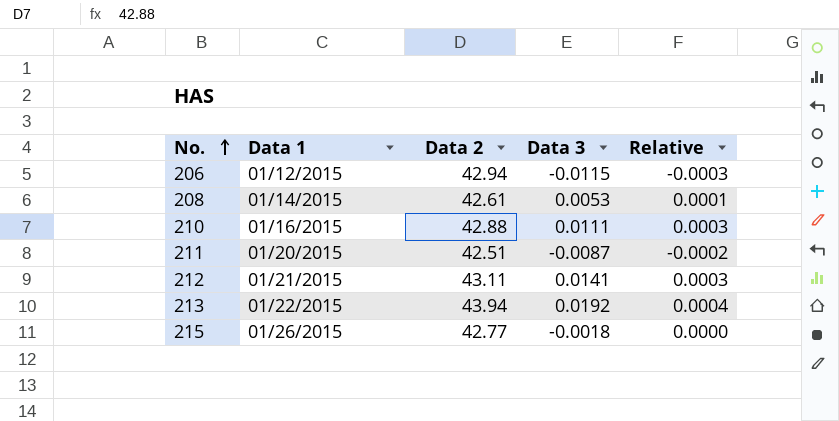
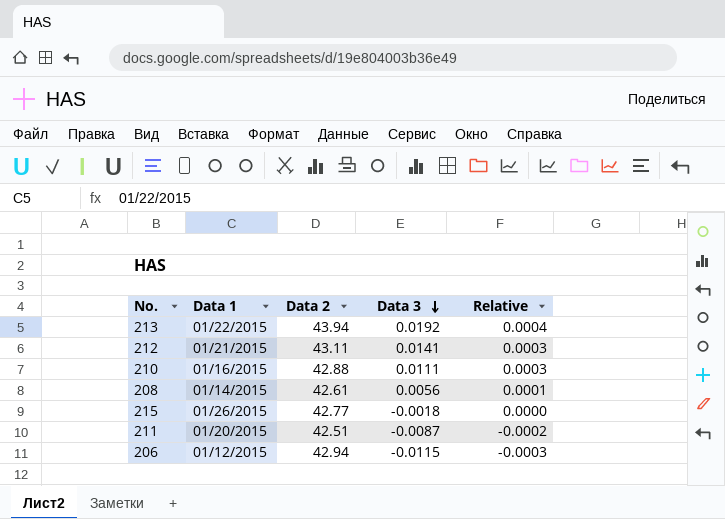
row order: No. ascending -> Data 3 descending
208 | Data 3: 0.0053 -> 0.0056

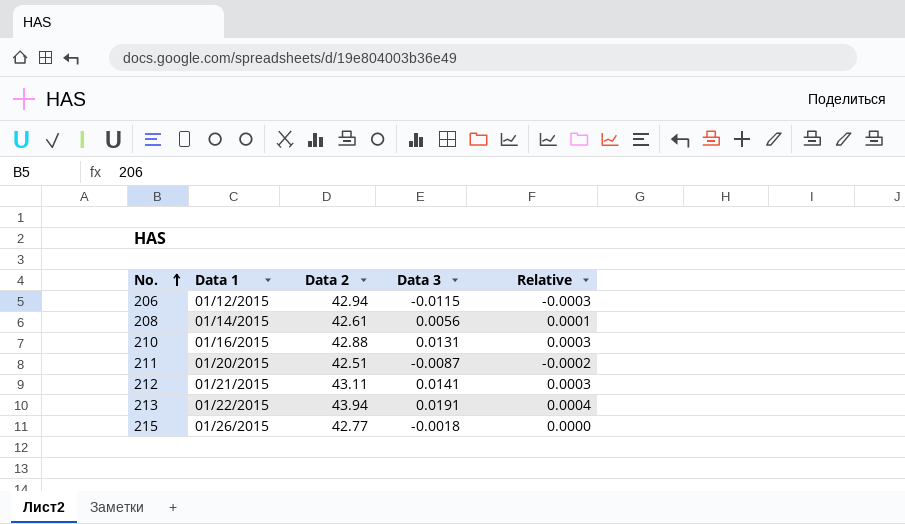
row order: Data 3 descending -> No. ascending
210 | Data 3: 0.0111 -> 0.0131
213 | Data 3: 0.0192 -> 0.0191

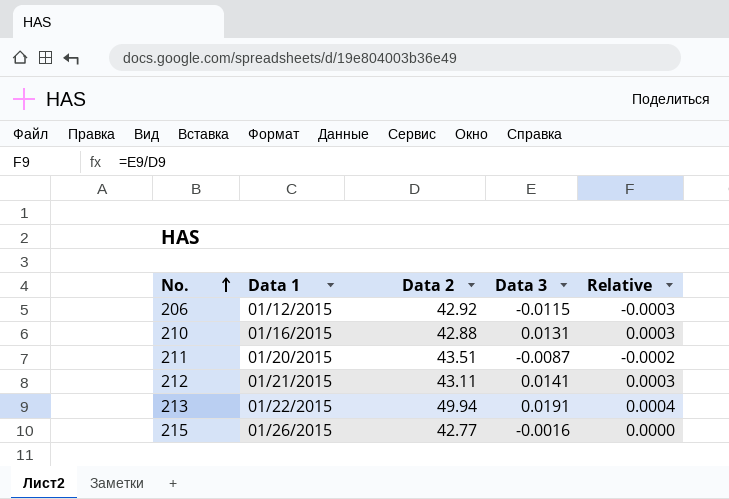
row 208: 01/14/2015 | 42.61 | 0.0056 | 0.0001 -> none
206 | Data 2: 42.94 -> 42.92
211 | Data 2: 42.51 -> 43.51
213 | Data 2: 43.94 -> 49.94
215 | Data 3: -0.0018 -> -0.0016

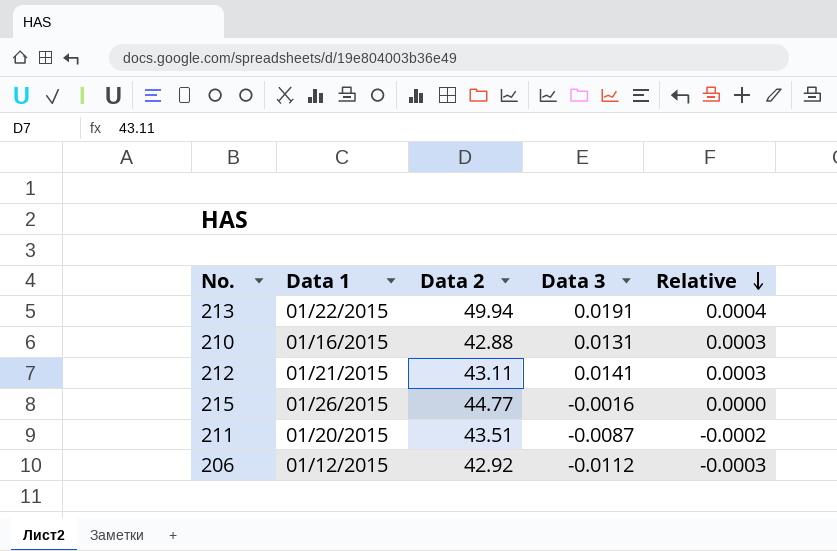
row order: No. ascending -> Relative descending
215 | Data 2: 42.77 -> 44.77
206 | Data 3: -0.0115 -> -0.0112

